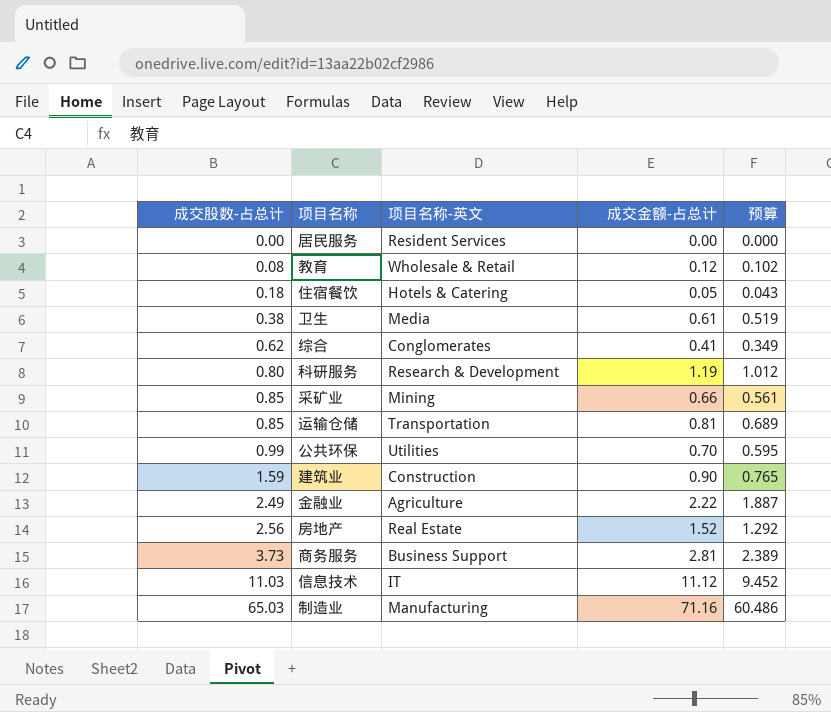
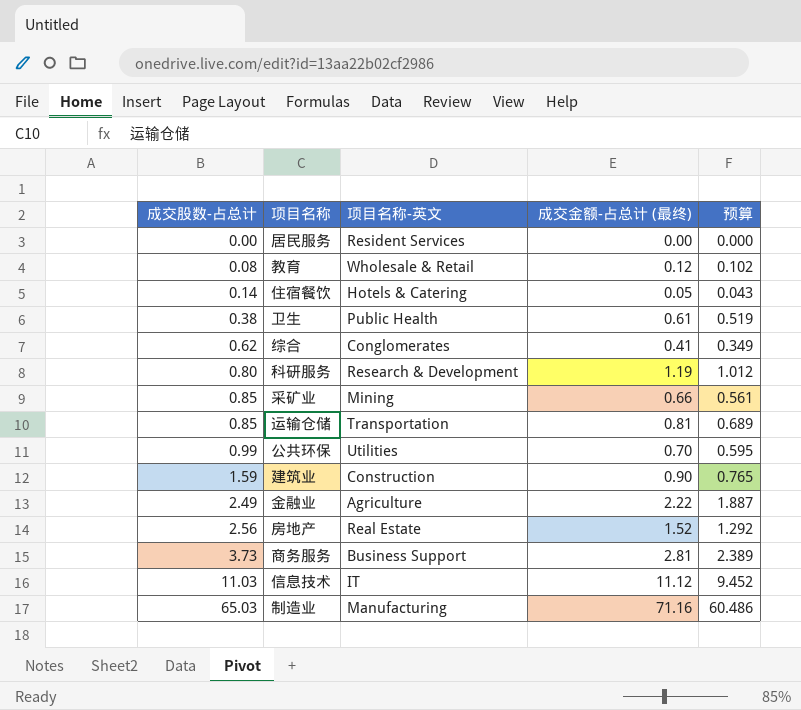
column name: 成交金额-占总计 -> 成交金额-占总计 (最终)
住宿餐饮 | 成交股数-占总计: 0.18 -> 0.14
卫生 | 项目名称-英文: Media -> Public Health

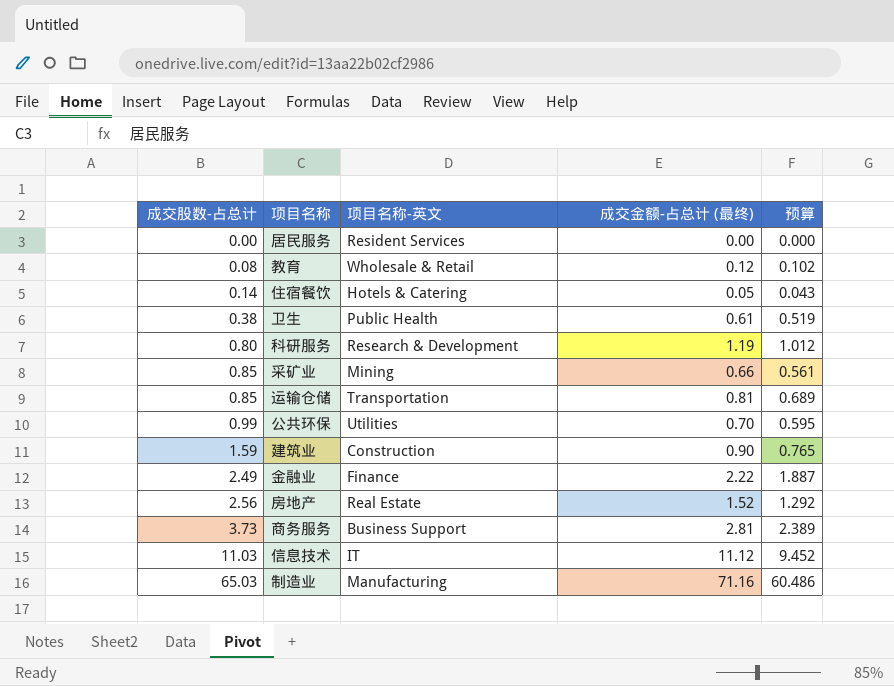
row 综合: 0.62 | Conglomerates | 0.41 | 0.349 -> none
金融业 | 项目名称-英文: Agriculture -> Finance

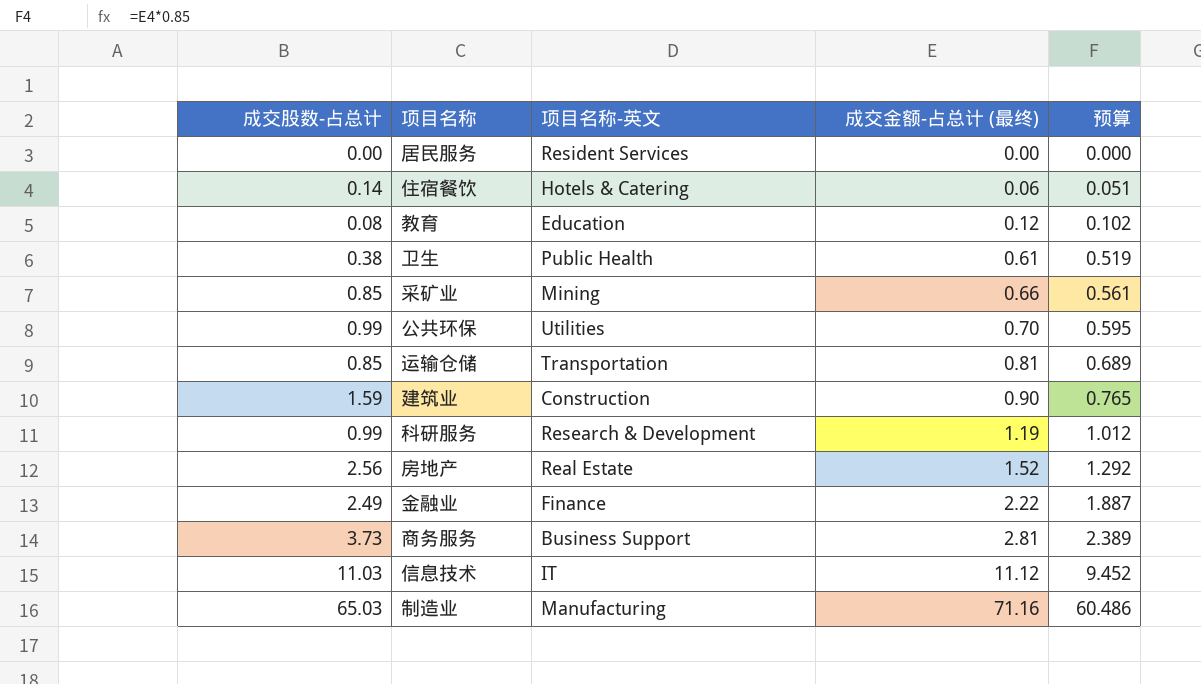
row order: 成交股数-占总计 ascending -> 成交金额-占总计 (最终) ascending
住宿餐饮 | 成交金额-占总计 (最终): 0.05 -> 0.06
住宿餐饮 | 预算: 0.043 -> 0.051
教育 | 项目名称-英文: Wholesale & Retail -> Education
科研服务 | 成交股数-占总计: 0.80 -> 0.99

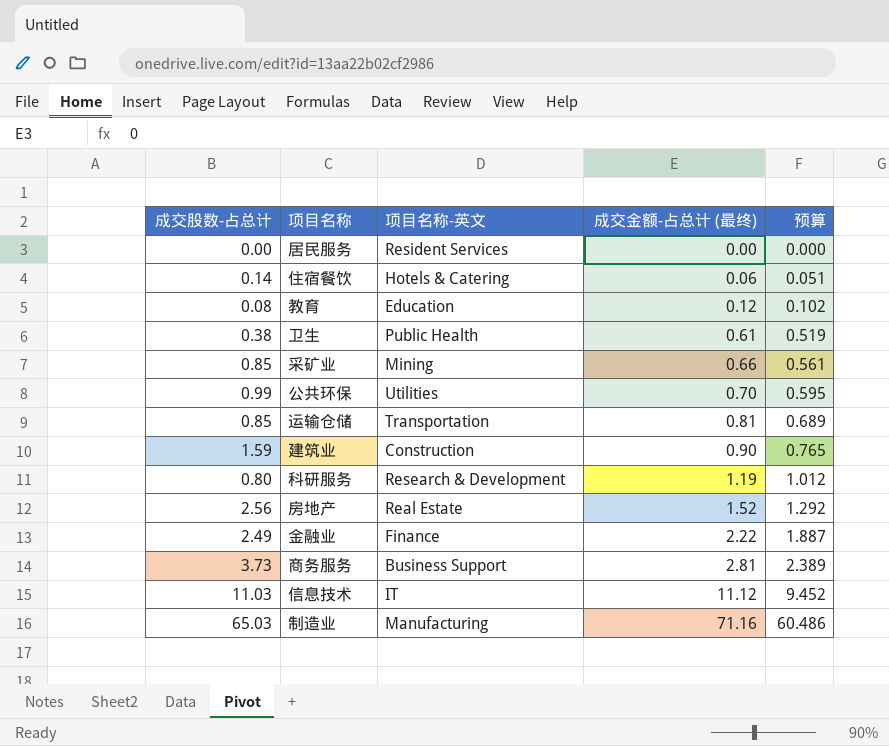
科研服务 | 成交股数-占总计: 0.99 -> 0.80

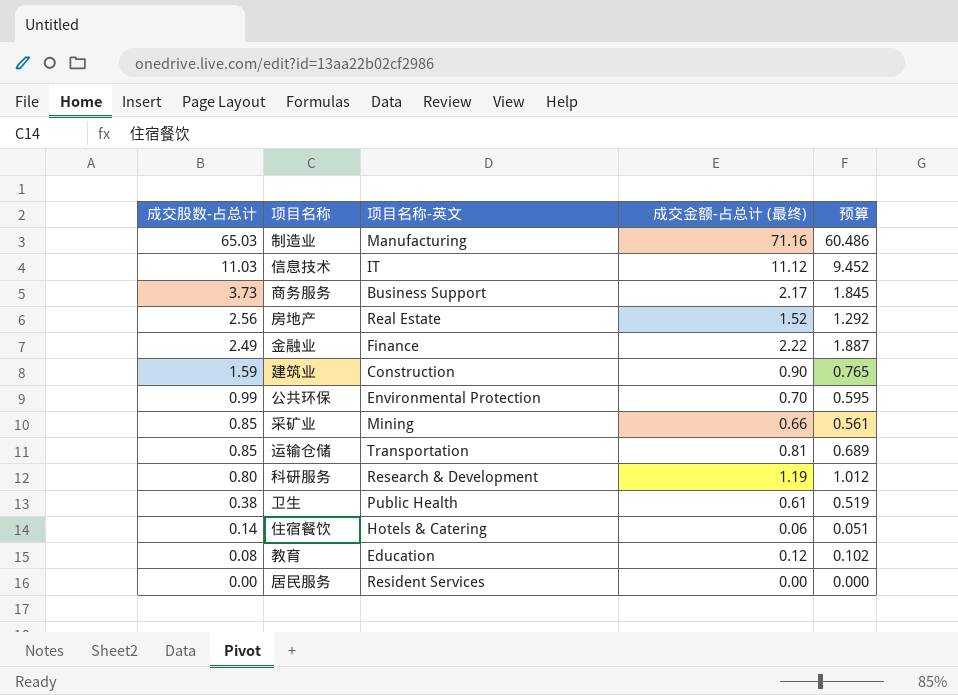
row order: 成交金额-占总计 (最终) ascending -> 成交股数-占总计 descending
商务服务 | 成交金额-占总计 (最终): 2.81 -> 2.17
商务服务 | 预算: 2.389 -> 1.845
公共环保 | 项目名称-英文: Utilities -> Environmental Protection

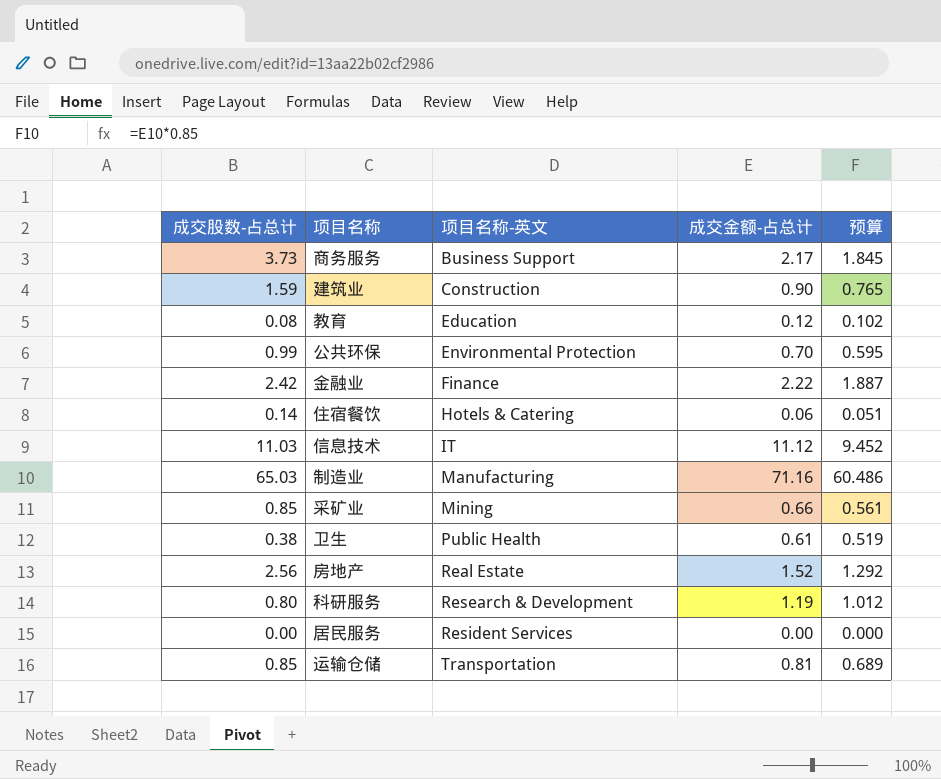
row order: 成交股数-占总计 descending -> 项目名称-英文 ascending
column name: 成交金额-占总计 (最终) -> 成交金额-占总计
金融业 | 成交股数-占总计: 2.49 -> 2.42

